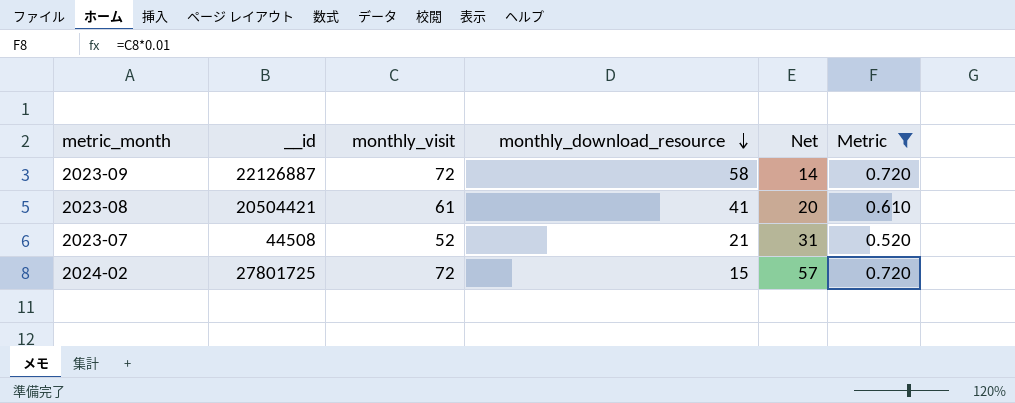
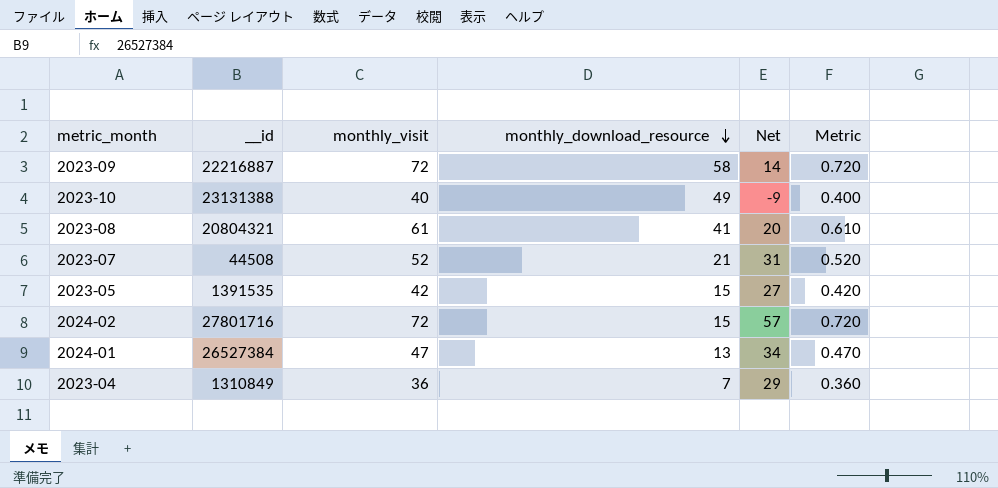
filter: Metric >= 0.520 -> none
2023-09 | __id: 22126887 -> 22216887
2023-08 | __id: 20504421 -> 20804321
2024-02 | __id: 27801725 -> 27801716

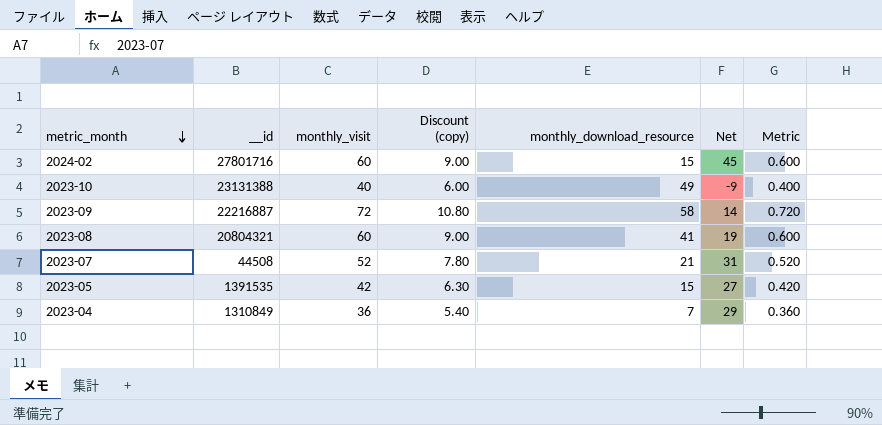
row order: monthly_download_resource descending -> metric_month descending
column Discount (copy) | formula: none -> [monthly_visit] * 0.15
row 2024-01: 26527384 | 47 | 13 | 34 | 0.470 -> none
2024-02 | monthly_visit: 72 -> 60
2024-02 | Net: 57 -> 45
2024-02 | Metric: 0.720 -> 0.600
2023-08 | monthly_visit: 61 -> 60
2023-08 | Net: 20 -> 19
2023-08 | Metric: 0.610 -> 0.600

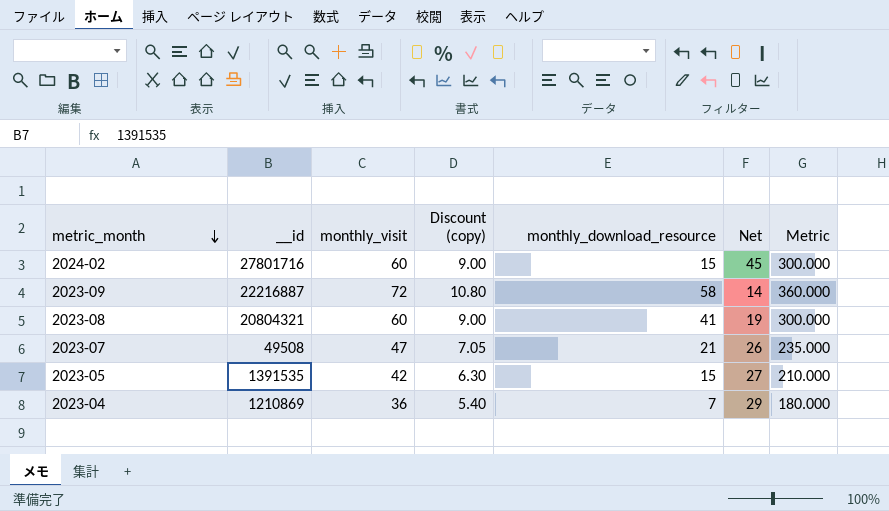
column Metric | formula: [monthly_visit] * 0.01 -> [monthly_visit] * 5
row 2023-10: 23131388 | 40 | 6.00 | 49 | -9 | 0.400 -> none
2023-07 | __id: 44508 -> 49508
2023-07 | monthly_visit: 52 -> 47
2023-07 | Discount (copy): 7.80 -> 7.05
2023-07 | Net: 31 -> 26
2023-04 | __id: 1310849 -> 1210869

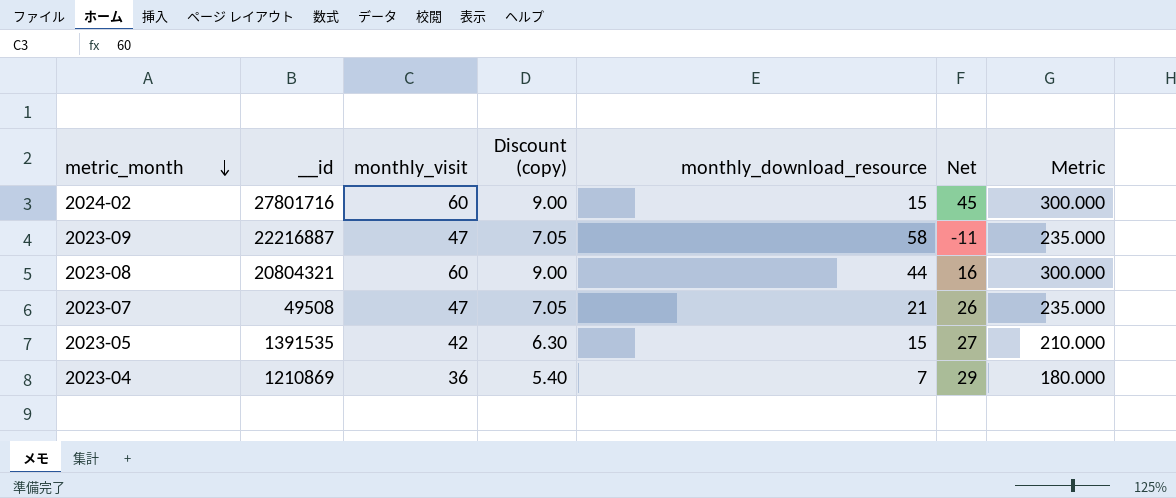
2023-09 | monthly_visit: 72 -> 47
2023-09 | Discount (copy): 10.80 -> 7.05
2023-09 | Net: 14 -> -11
2023-09 | Metric: 360.000 -> 235.000
2023-08 | monthly_download_resource: 41 -> 44
2023-08 | Net: 19 -> 16

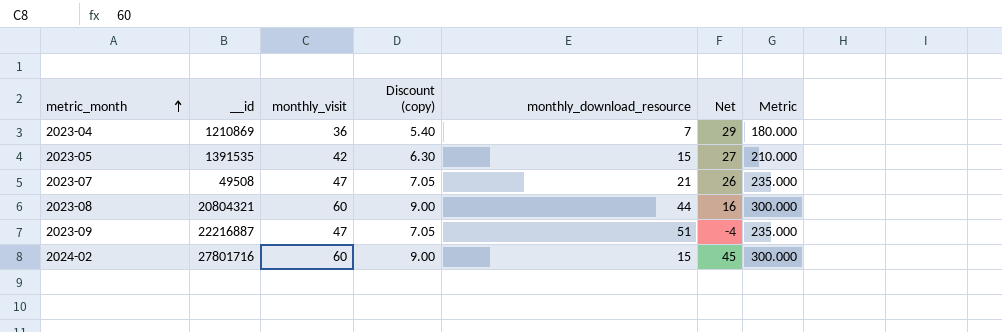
row order: metric_month descending -> metric_month ascending
2023-09 | monthly_download_resource: 58 -> 51
2023-09 | Net: -11 -> -4

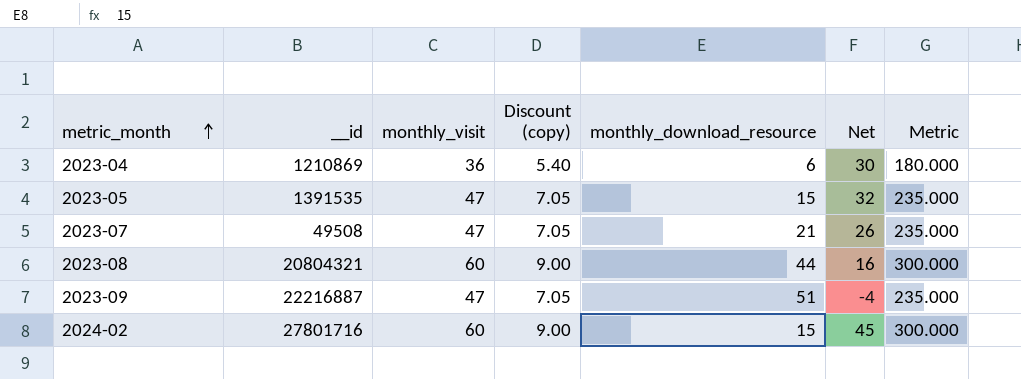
2023-04 | monthly_download_resource: 7 -> 6
2023-04 | Net: 29 -> 30
2023-05 | monthly_visit: 42 -> 47
2023-05 | Discount (copy): 6.30 -> 7.05
2023-05 | Net: 27 -> 32
2023-05 | Metric: 210.000 -> 235.000

